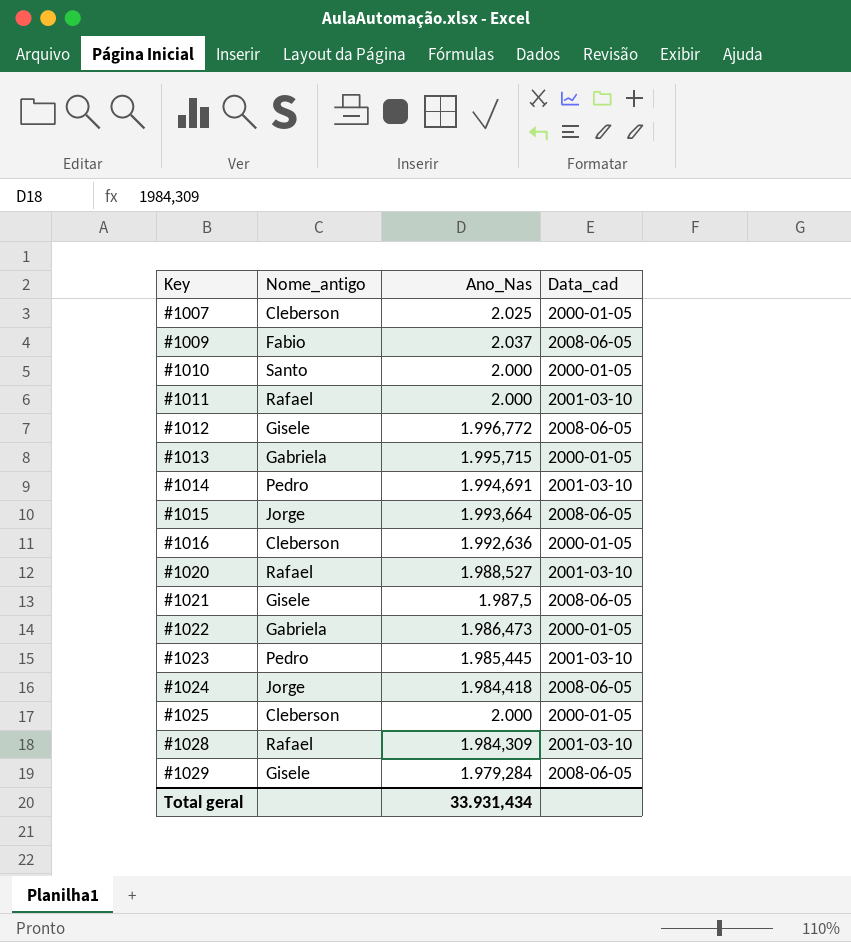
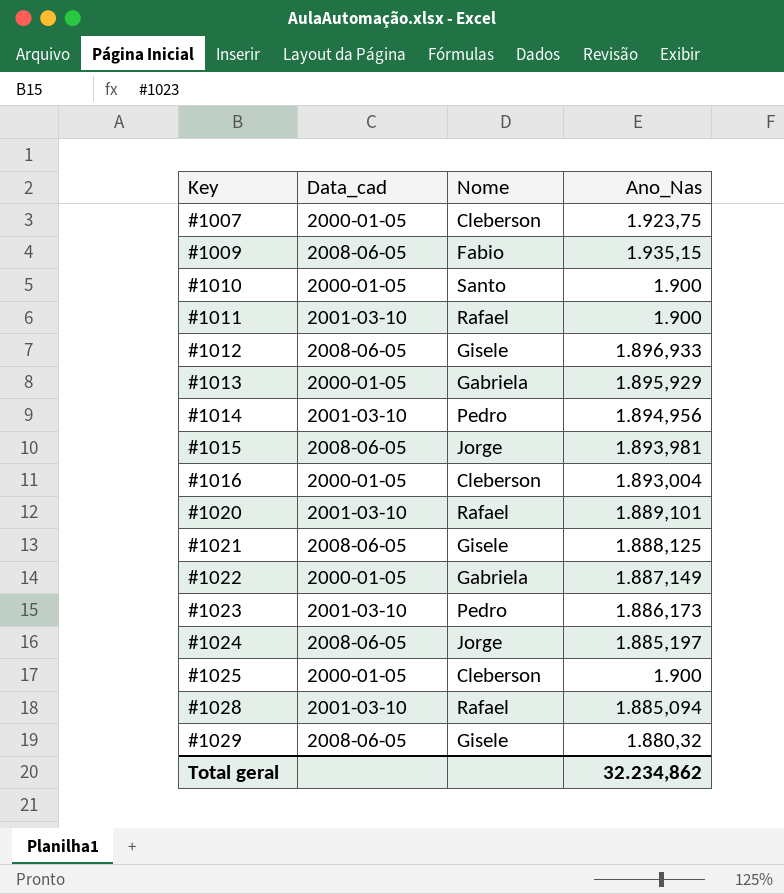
column Data_cad | position: 4 -> 2
column name: Nome_antigo -> Nome
#1007 | Ano_Nas: 2.025 -> 1.923,75
#1009 | Ano_Nas: 2.037 -> 1.935,15
#1010 | Ano_Nas: 2.000 -> 1.900
#1011 | Ano_Nas: 2.000 -> 1.900
#1012 | Ano_Nas: 1.996,772 -> 1.896,933
#1013 | Ano_Nas: 1.995,715 -> 1.895,929
#1014 | Ano_Nas: 1.994,691 -> 1.894,956
#1015 | Ano_Nas: 1.993,664 -> 1.893,981
#1016 | Ano_Nas: 1.992,636 -> 1.893,004
#1020 | Ano_Nas: 1.988,527 -> 1.889,101
#1021 | Ano_Nas: 1.987,5 -> 1.888,125
#1022 | Ano_Nas: 1.986,473 -> 1.887,149
#1023 | Ano_Nas: 1.985,445 -> 1.886,173
#1024 | Ano_Nas: 1.984,418 -> 1.885,197
#1025 | Ano_Nas: 2.000 -> 1.900
#1028 | Ano_Nas: 1.984,309 -> 1.885,094
#1029 | Ano_Nas: 1.979,284 -> 1.880,32
Total geral | Ano_Nas: 33.931,434 -> 32.234,862

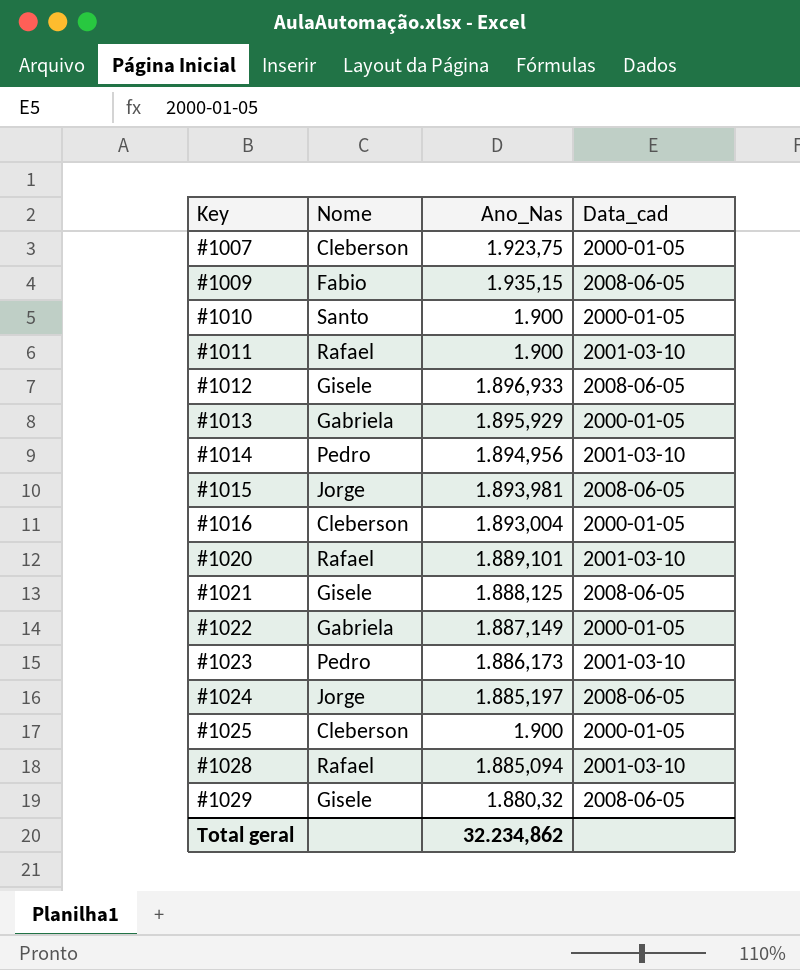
column Data_cad | position: 2 -> 4

